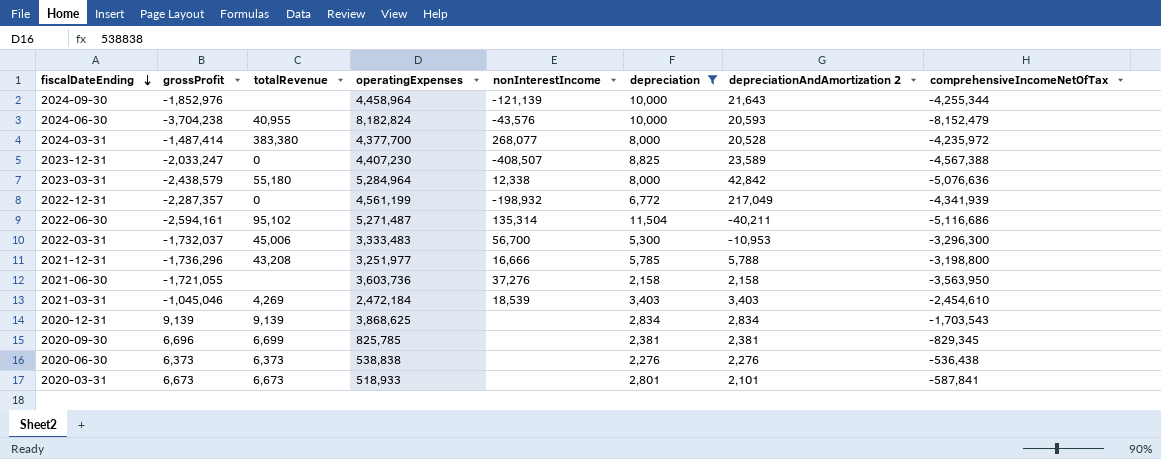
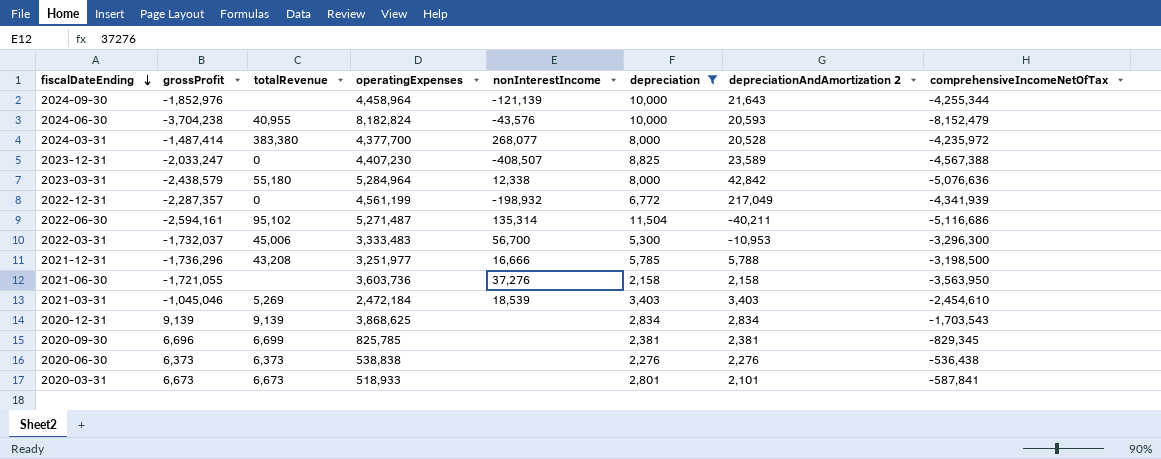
2021-12-31 | comprehensiveIncomeNetOfTax: -3,198,800 -> -3,198,500
2021-03-31 | totalRevenue: 4,269 -> 5,269

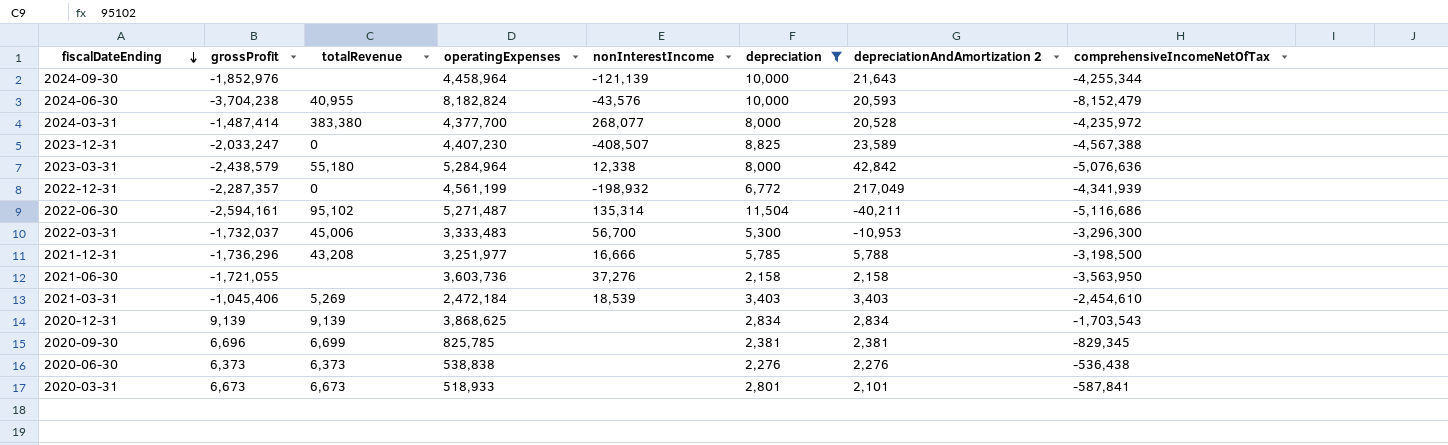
2021-03-31 | grossProfit: -1,045,046 -> -1,045,406

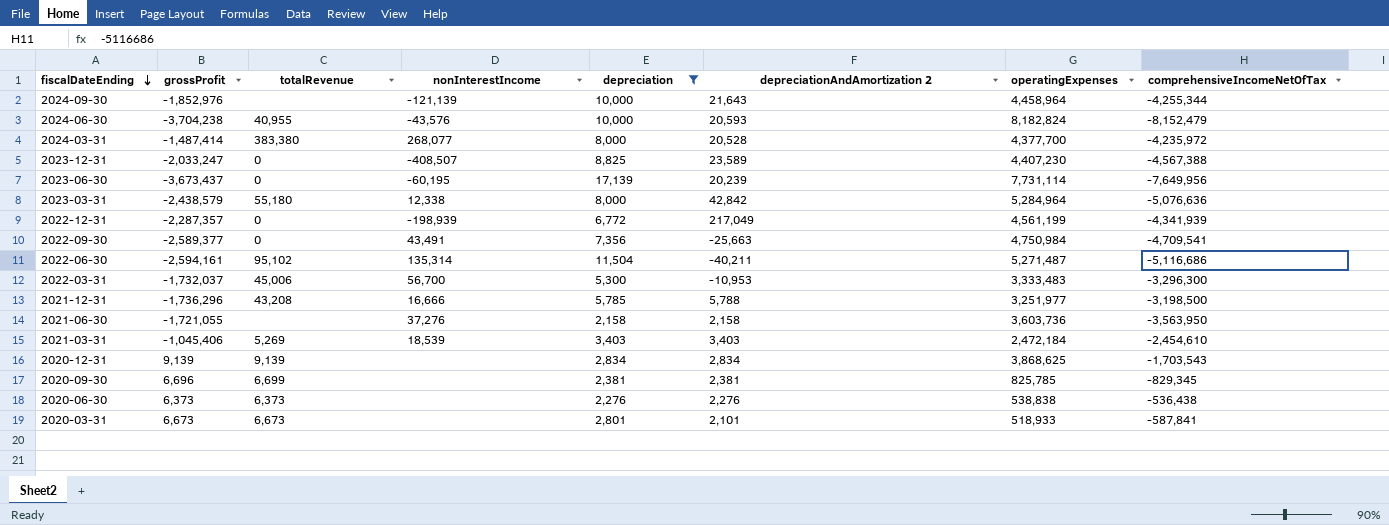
column operatingExpenses | position: 4 -> 7
row 2023-06-30: none -> -3,673,437 | 0 | -60,195 | 17,139 | 20,239 | 7,731,114 | -7,649,956
2022-12-31 | nonInterestIncome: -198,932 -> -198,939
row 2022-09-30: none -> -2,589,377 | 0 | 43,491 | 7,356 | -25,663 | 4,750,984 | -4,709,541

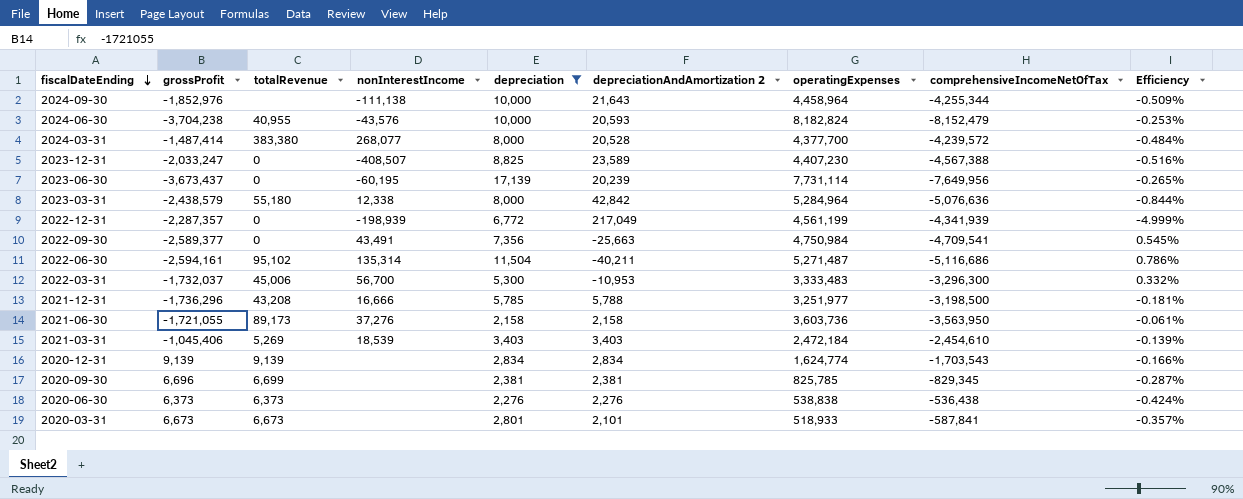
column Efficiency | formula: none -> [depreciationAndAmortization 2] / [comprehensiveIncomeNetOfTax]
2024-09-30 | nonInterestIncome: -121,139 -> -111,138
2024-03-31 | comprehensiveIncomeNetOfTax: -4,235,972 -> -4,239,572
2021-06-30 | totalRevenue: none -> 89,173
2020-12-31 | operatingExpenses: 3,868,625 -> 1,624,774

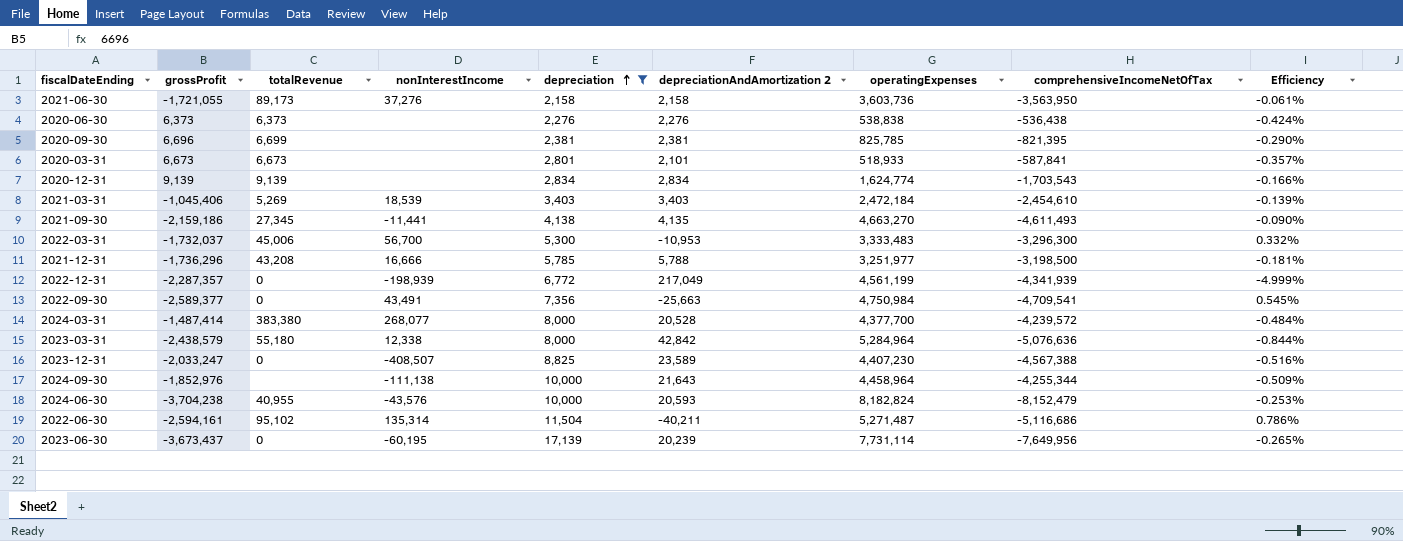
row order: fiscalDateEnding descending -> depreciation ascending
2020-09-30 | comprehensiveIncomeNetOfTax: -829,345 -> -821,395
2020-09-30 | Efficiency: -0.287% -> -0.290%
row 2021-09-30: none -> -2,159,186 | 27,345 | -11,441 | 4,138 | 4,135 | 4,663,270 | -4,611,493 | -0.090%

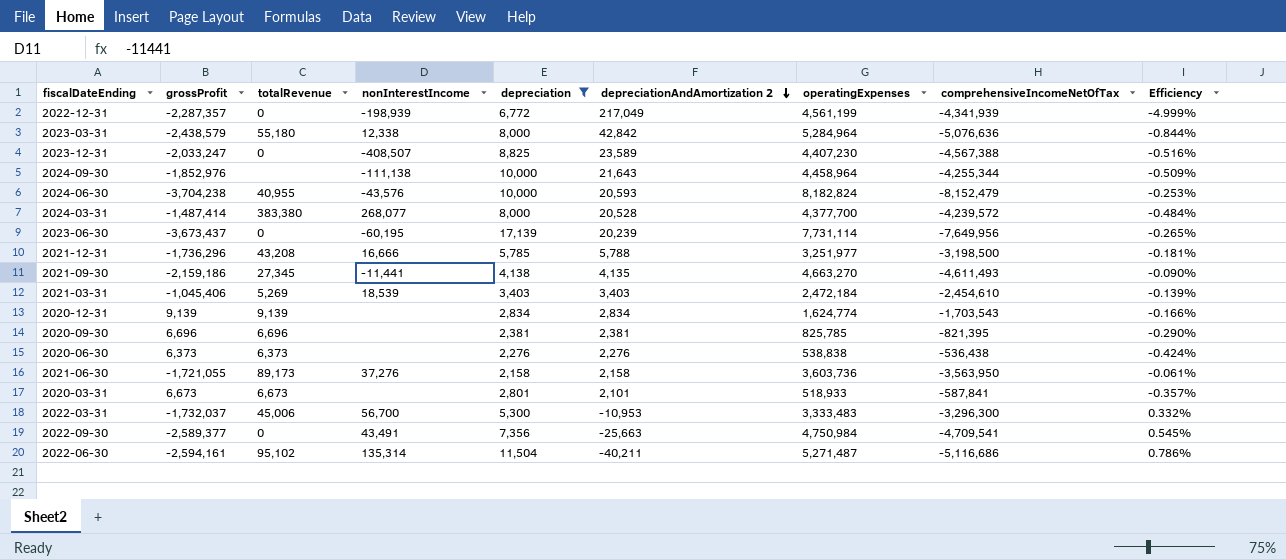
row order: depreciation ascending -> depreciationAndAmortization 2 descending
2020-09-30 | totalRevenue: 6,699 -> 6,696

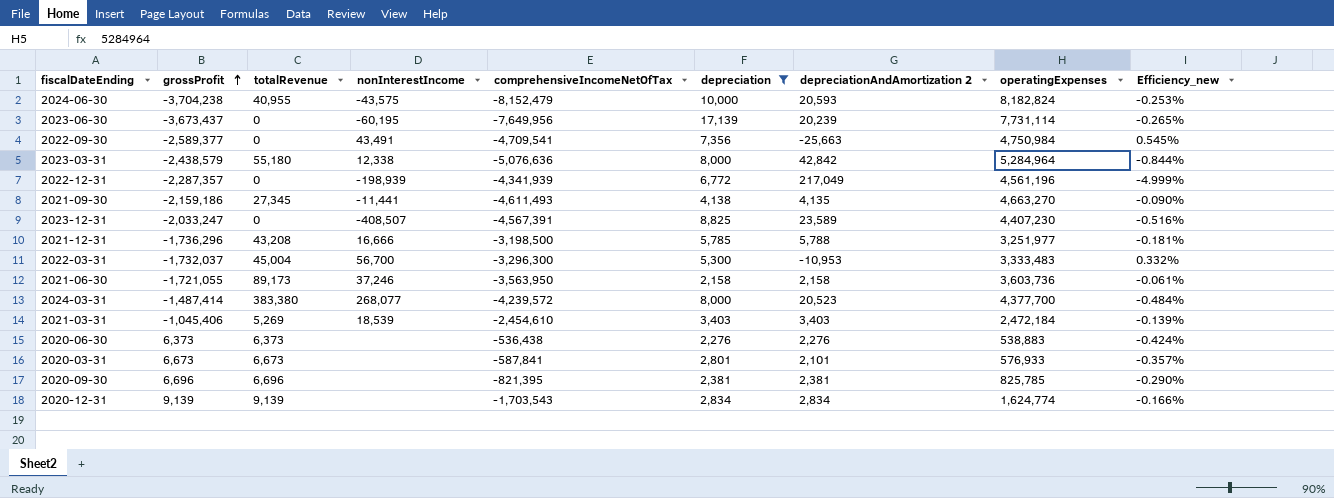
row order: depreciationAndAmortization 2 descending -> grossProfit ascending
column comprehensiveIncomeNetOfTax | position: 8 -> 5
column name: Efficiency -> Efficiency_new
row 2024-09-30: -1,852,976 | none | -111,138 | 10,000 | 21,643 | 4,458,964 | -4,255,344 | -0.509% -> none
row 2022-06-30: -2,594,161 | 95,102 | 135,314 | 11,504 | -40,211 | 5,271,487 | -5,116,686 | 0.786% -> none
2024-06-30 | nonInterestIncome: -43,576 -> -43,575
2022-12-31 | operatingExpenses: 4,561,199 -> 4,561,196
2023-12-31 | comprehensiveIncomeNetOfTax: -4,567,388 -> -4,567,391
2022-03-31 | totalRevenue: 45,006 -> 45,004
2021-06-30 | nonInterestIncome: 37,276 -> 37,246
2024-03-31 | depreciationAndAmortization 2: 20,528 -> 20,523
2020-06-30 | operatingExpenses: 538,838 -> 538,883
2020-03-31 | operatingExpenses: 518,933 -> 576,933

